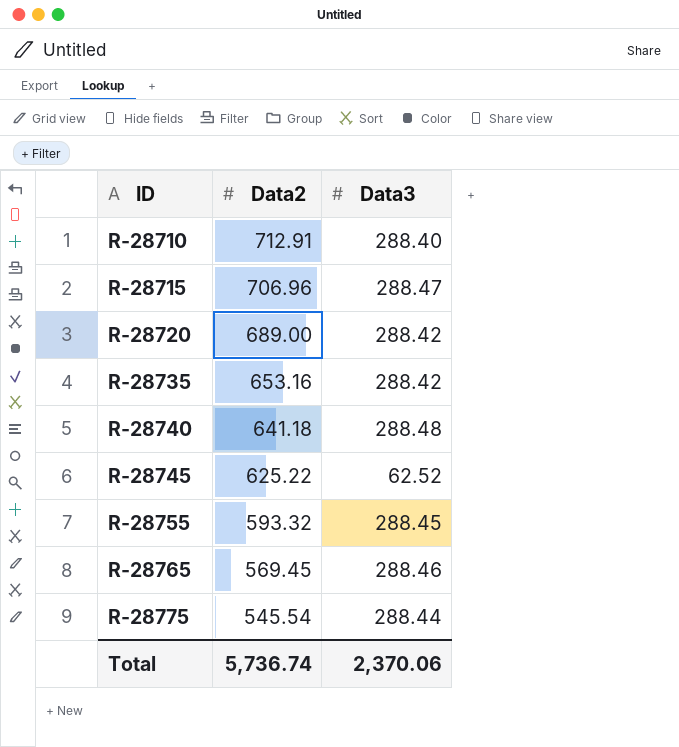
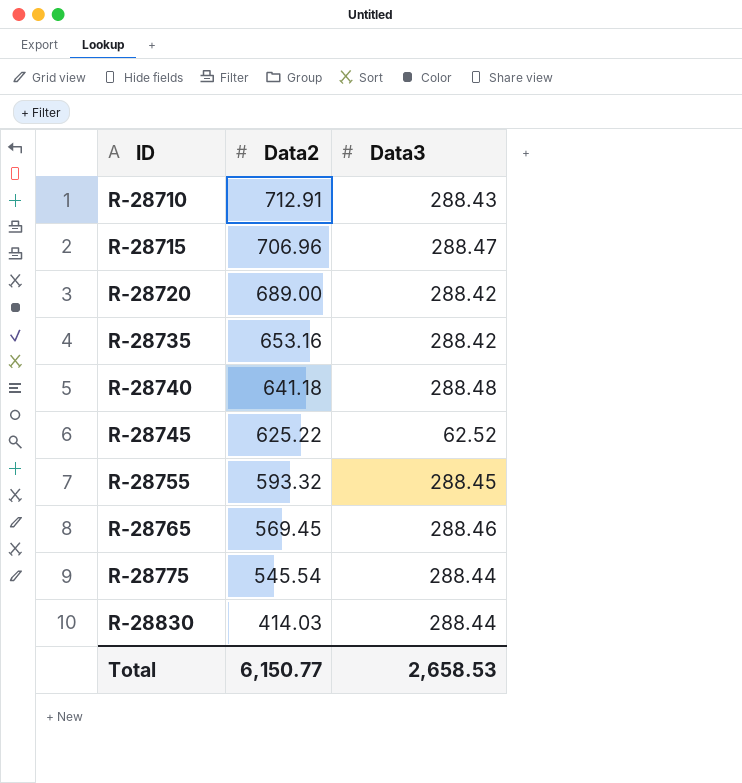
R-28710 | Data3: 288.40 -> 288.43
row R-28830: none -> 414.03 | 288.44
Total | Data2: 5,736.74 -> 6,150.77
Total | Data3: 2,370.06 -> 2,658.53

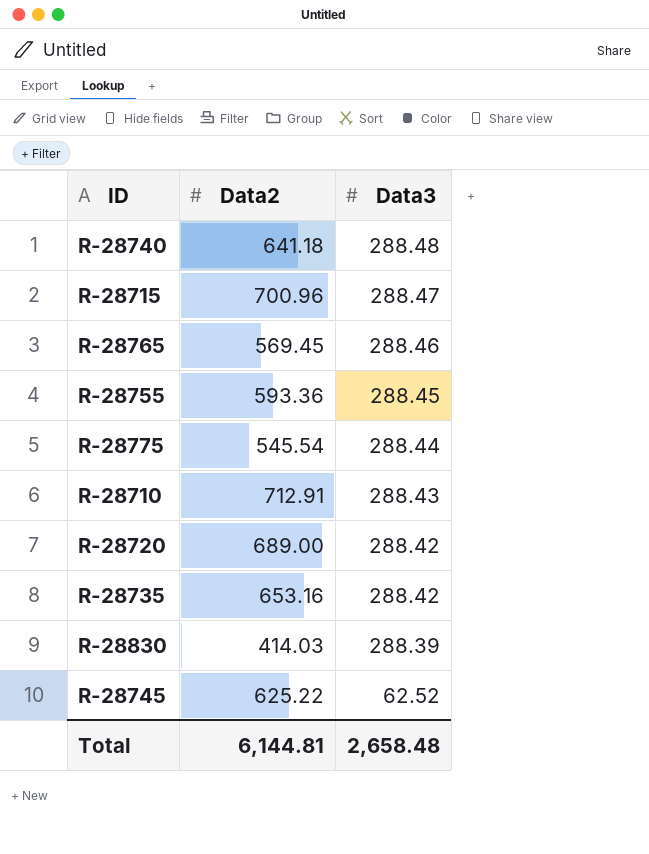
row order: ID ascending -> Data3 descending
R-28715 | Data2: 706.96 -> 700.96
R-28755 | Data2: 593.32 -> 593.36
R-28830 | Data3: 288.44 -> 288.39
Total | Data2: 6,150.77 -> 6,144.81
Total | Data3: 2,658.53 -> 2,658.48

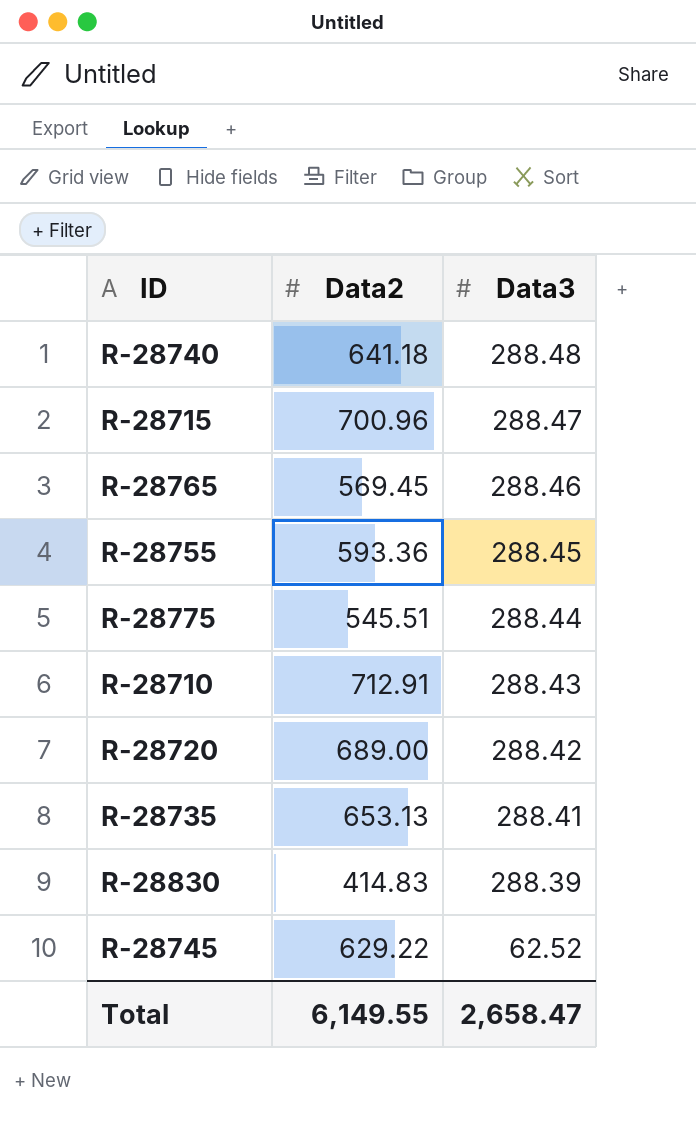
R-28775 | Data2: 545.54 -> 545.51
R-28735 | Data2: 653.16 -> 653.13
R-28735 | Data3: 288.42 -> 288.41
R-28830 | Data2: 414.03 -> 414.83
R-28745 | Data2: 625.22 -> 629.22
Total | Data2: 6,144.81 -> 6,149.55
Total | Data3: 2,658.48 -> 2,658.47

